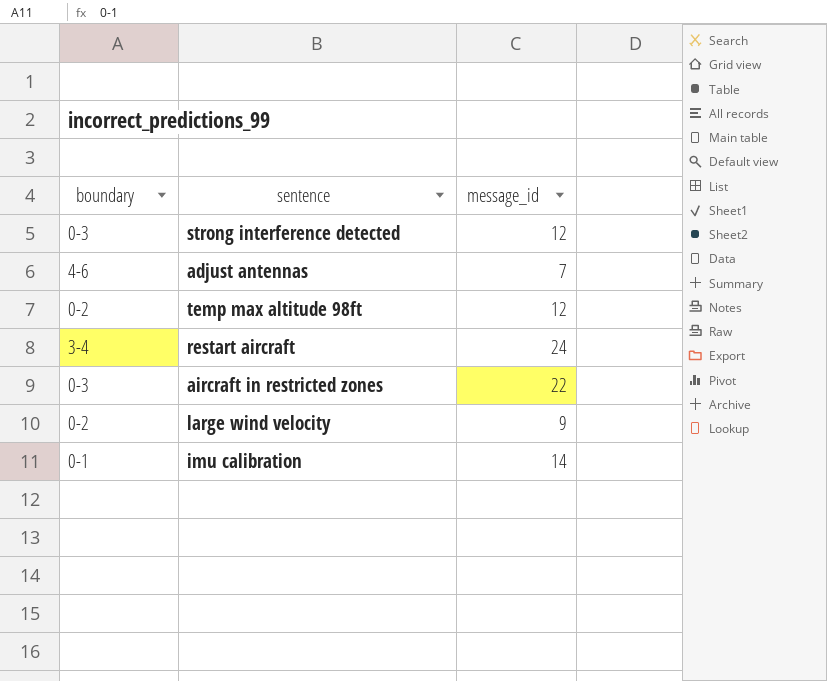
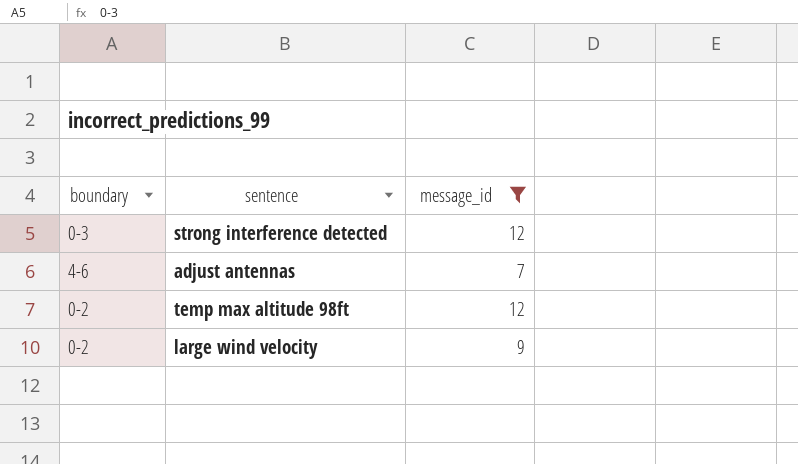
filter: none -> message_id <= 12

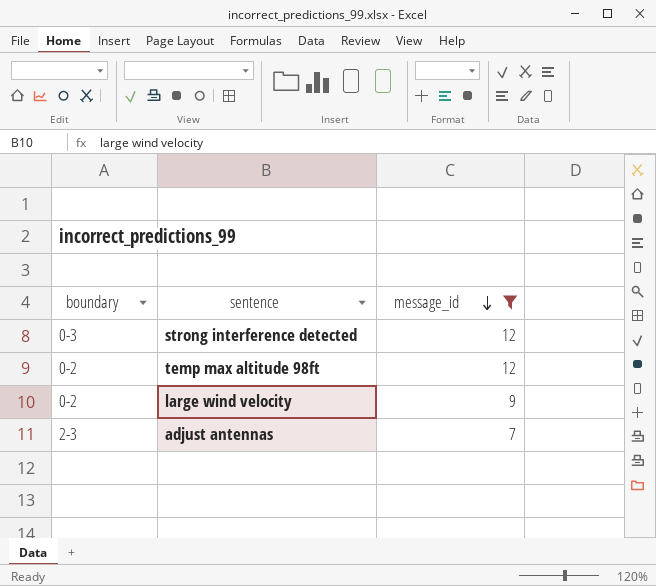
row order: none -> message_id descending
adjust antennas | boundary: 4-6 -> 2-3

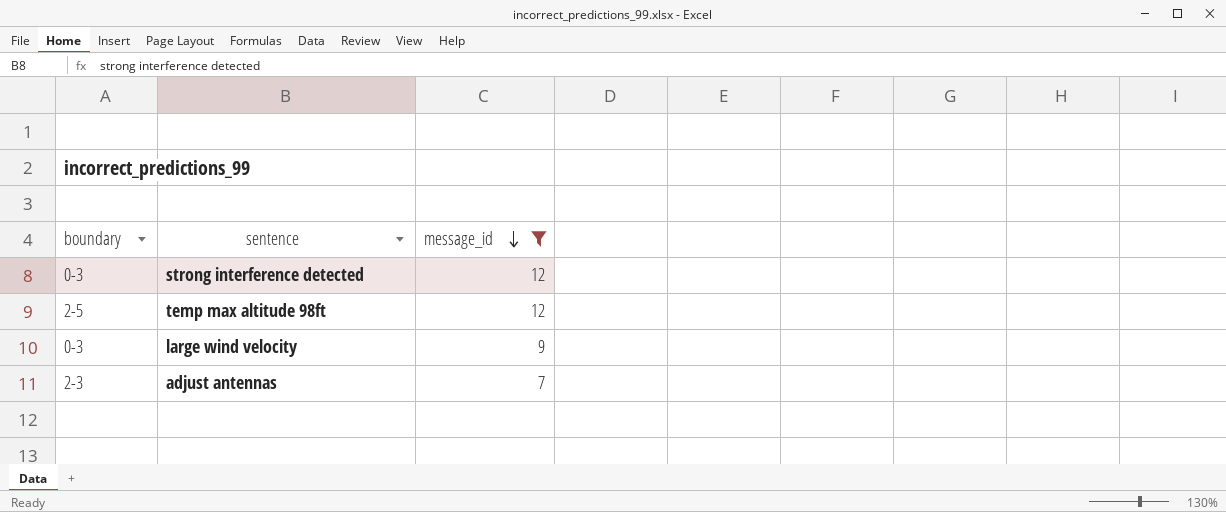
temp max altitude 98ft | boundary: 0-2 -> 2-5
large wind velocity | boundary: 0-2 -> 0-3

